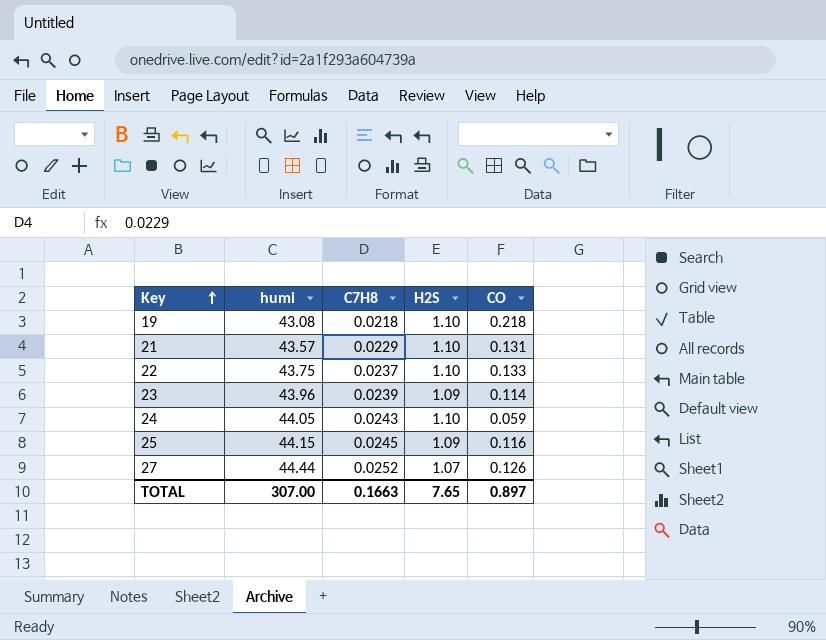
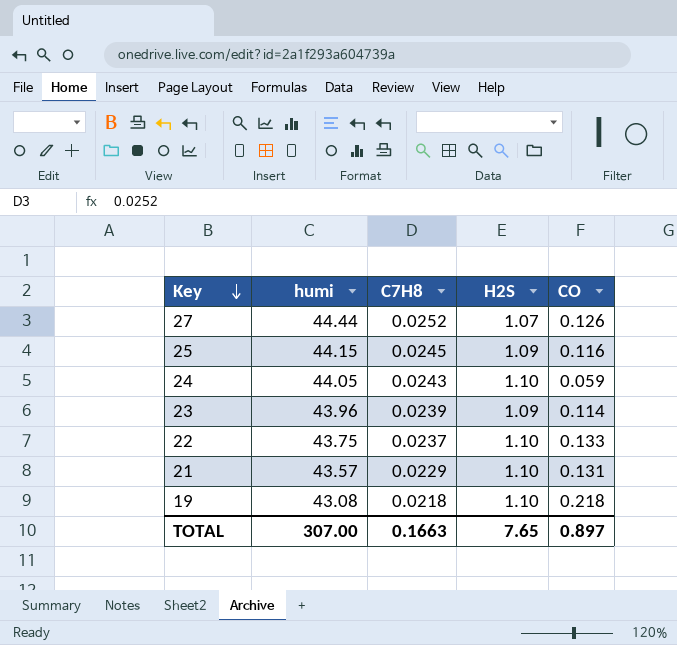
row order: Key ascending -> Key descending

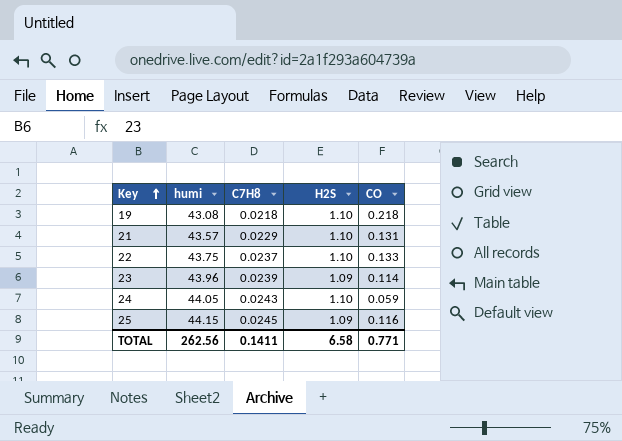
row order: Key descending -> Key ascending
row 27: 44.44 | 0.0252 | 1.07 | 0.126 -> none
TOTAL | humi: 307.00 -> 262.56
TOTAL | C7H8: 0.1663 -> 0.1411
TOTAL | H2S: 7.65 -> 6.58
TOTAL | CO: 0.897 -> 0.771

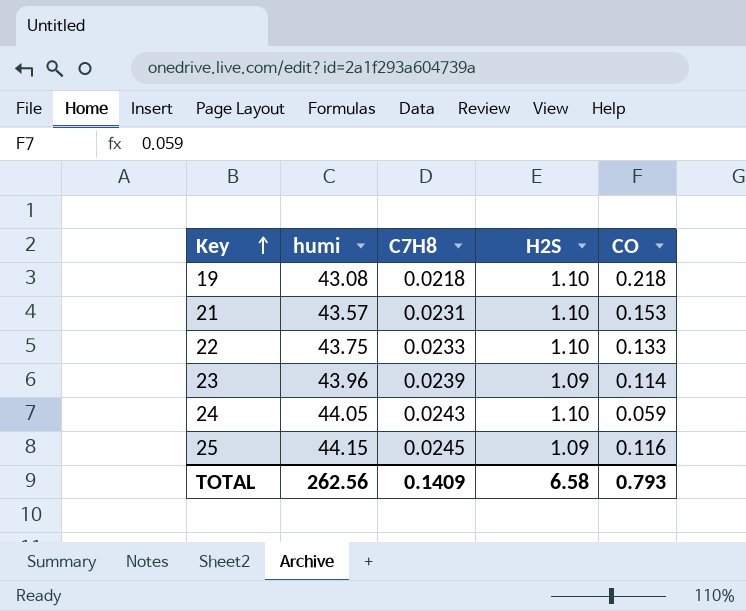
21 | C7H8: 0.0229 -> 0.0231
21 | CO: 0.131 -> 0.153
22 | C7H8: 0.0237 -> 0.0233
TOTAL | C7H8: 0.1411 -> 0.1409
TOTAL | CO: 0.771 -> 0.793

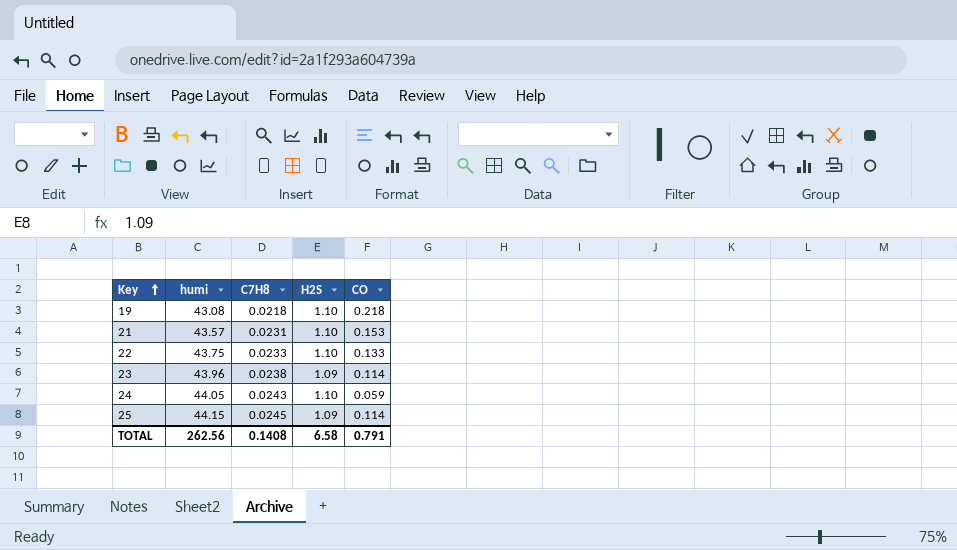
23 | C7H8: 0.0239 -> 0.0238
25 | CO: 0.116 -> 0.114
TOTAL | C7H8: 0.1409 -> 0.1408
TOTAL | CO: 0.793 -> 0.791

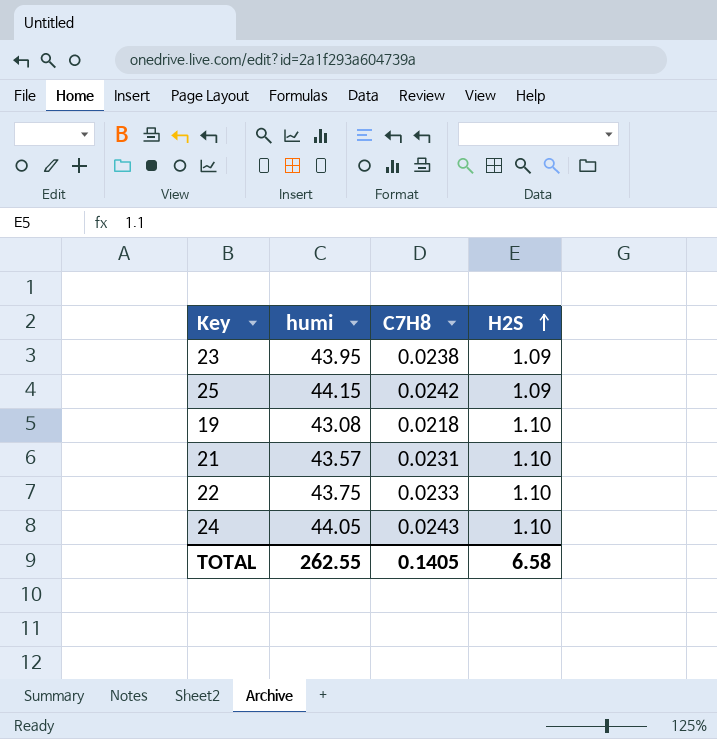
row order: Key ascending -> H2S ascending
column CO | position: 5 -> none
23 | humi: 43.96 -> 43.95
25 | C7H8: 0.0245 -> 0.0242
TOTAL | humi: 262.56 -> 262.55
TOTAL | C7H8: 0.1408 -> 0.1405

